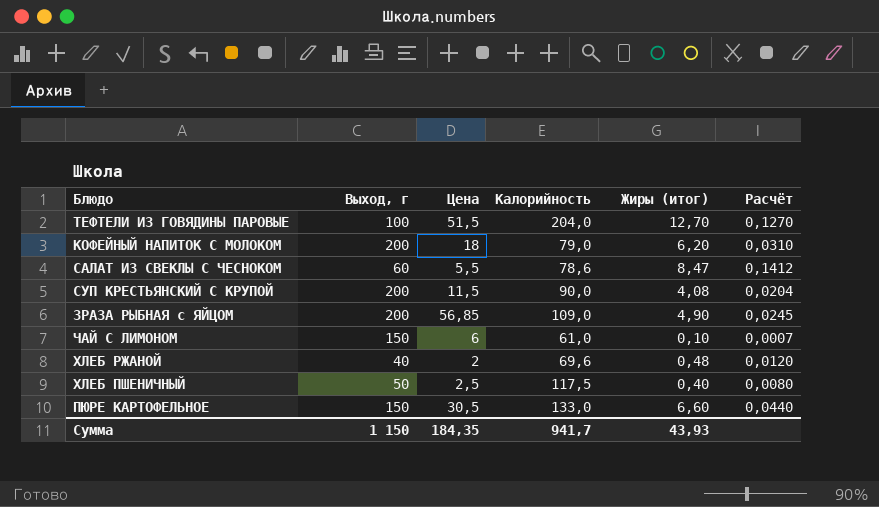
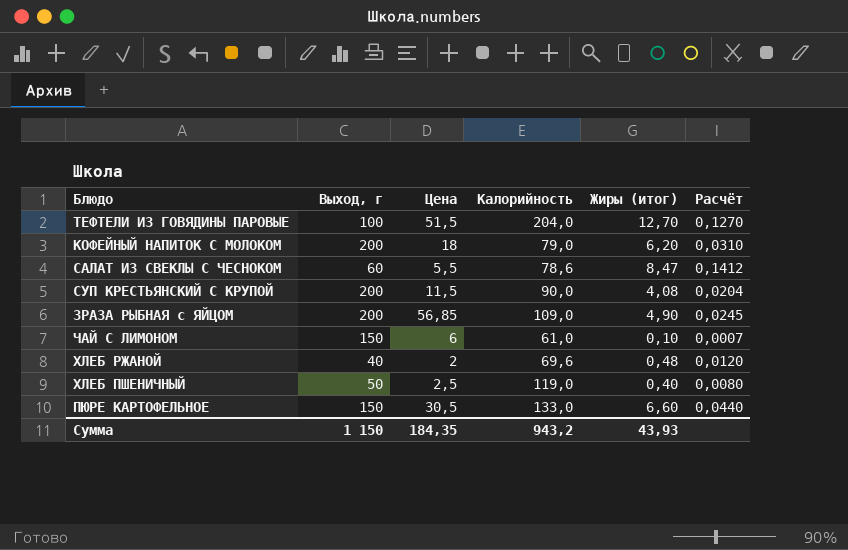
ХЛЕБ ПШЕНИЧНЫЙ | Калорийность: 117,5 -> 119,0
Сумма | Калорийность: 941,7 -> 943,2

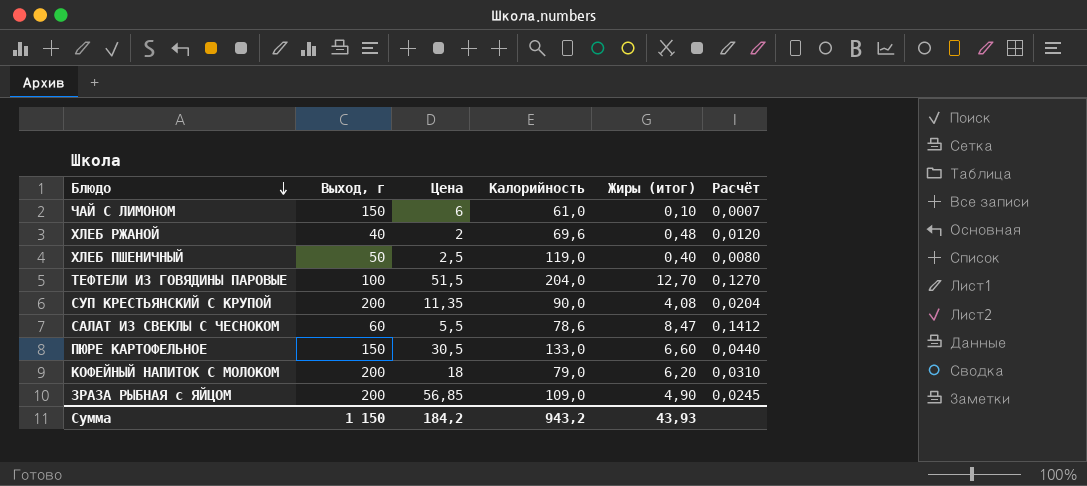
row order: none -> Блюдо descending
СУП КРЕСТЬЯНСКИЙ С КРУПОЙ | Цена: 11,5 -> 11,35
Сумма | Цена: 184,35 -> 184,2

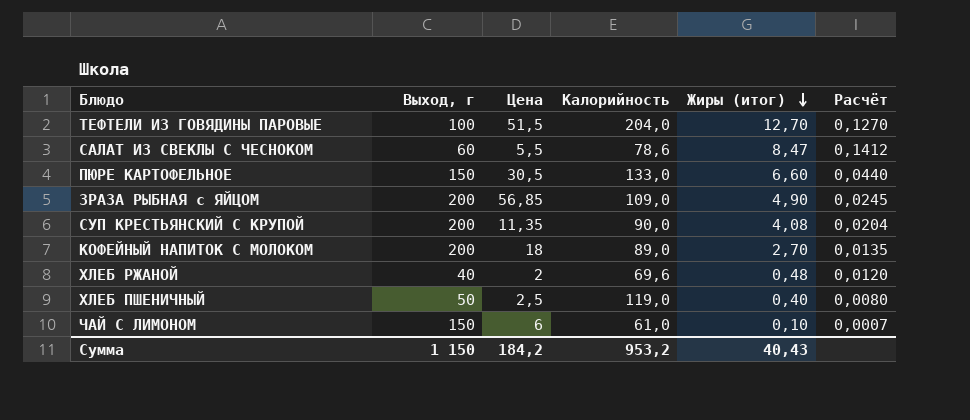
row order: Блюдо descending -> Жиры (итог) descending
КОФЕЙНЫЙ НАПИТОК С МОЛОКОМ | Калорийность: 79,0 -> 89,0
КОФЕЙНЫЙ НАПИТОК С МОЛОКОМ | Жиры (итог): 6,20 -> 2,70
КОФЕЙНЫЙ НАПИТОК С МОЛОКОМ | Расчёт: 0,0310 -> 0,0135
Сумма | Калорийность: 943,2 -> 953,2
Сумма | Жиры (итог): 43,93 -> 40,43

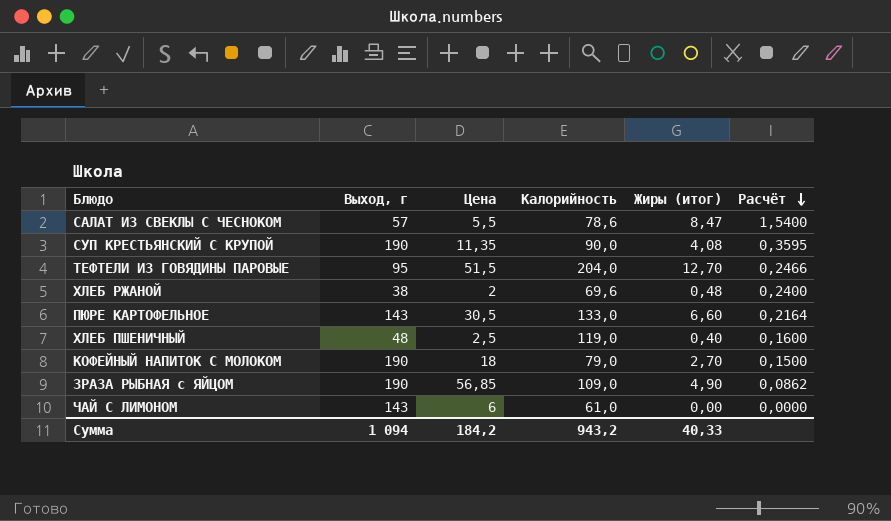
row order: Жиры (итог) descending -> Расчёт descending
column Расчёт | formula: [Жиры (итог)] / [Выход, г] -> [Жиры (итог)] / [Цена]
САЛАТ ИЗ СВЕКЛЫ С ЧЕСНОКОМ | Выход, г: 60 -> 57
СУП КРЕСТЬЯНСКИЙ С КРУПОЙ | Выход, г: 200 -> 190
ТЕФТЕЛИ ИЗ ГОВЯДИНЫ ПАРОВЫЕ | Выход, г: 100 -> 95
ХЛЕБ РЖАНОЙ | Выход, г: 40 -> 38
ПЮРЕ КАРТОФЕЛЬНОЕ | Выход, г: 150 -> 143
ХЛЕБ ПШЕНИЧНЫЙ | Выход, г: 50 -> 48
КОФЕЙНЫЙ НАПИТОК С МОЛОКОМ | Выход, г: 200 -> 190
КОФЕЙНЫЙ НАПИТОК С МОЛОКОМ | Калорийность: 89,0 -> 79,0
ЗРАЗА РЫБНАЯ с ЯЙЦОМ | Выход, г: 200 -> 190
ЧАЙ С ЛИМОНОМ | Выход, г: 150 -> 143
ЧАЙ С ЛИМОНОМ | Жиры (итог): 0,10 -> 0,00
Сумма | Выход, г: 1 150 -> 1 094
Сумма | Калорийность: 953,2 -> 943,2
Сумма | Жиры (итог): 40,43 -> 40,33

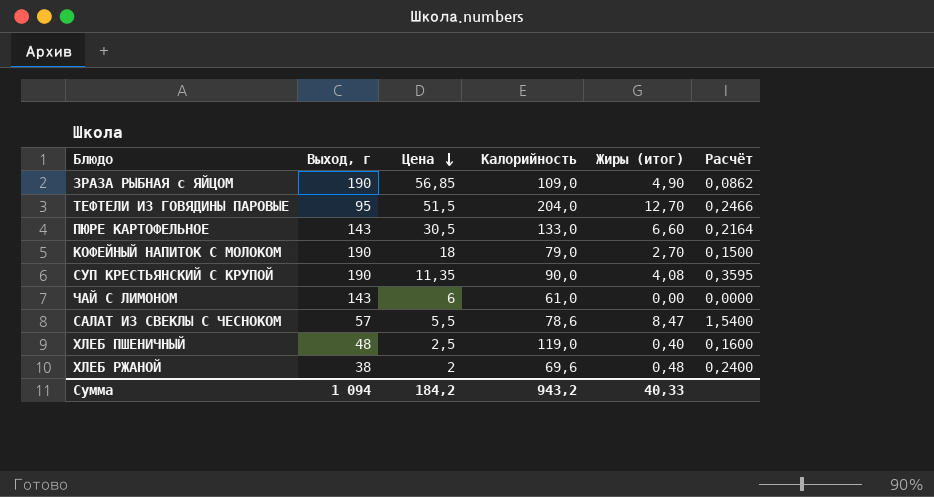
row order: Расчёт descending -> Цена descending

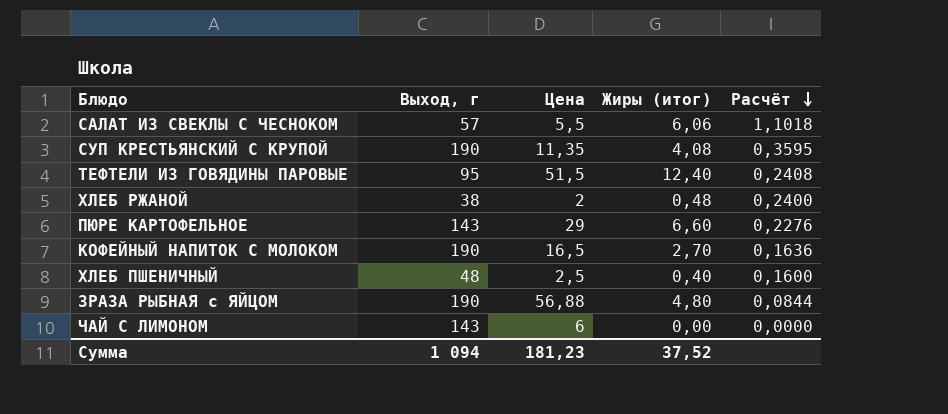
row order: Цена descending -> Расчёт descending
column Калорийность | position: 4 -> none
САЛАТ ИЗ СВЕКЛЫ С ЧЕСНОКОМ | Жиры (итог): 8,47 -> 6,06
САЛАТ ИЗ СВЕКЛЫ С ЧЕСНОКОМ | Расчёт: 1,5400 -> 1,1018
ТЕФТЕЛИ ИЗ ГОВЯДИНЫ ПАРОВЫЕ | Жиры (итог): 12,70 -> 12,40
ТЕФТЕЛИ ИЗ ГОВЯДИНЫ ПАРОВЫЕ | Расчёт: 0,2466 -> 0,2408
ПЮРЕ КАРТОФЕЛЬНОЕ | Цена: 30,5 -> 29
ПЮРЕ КАРТОФЕЛЬНОЕ | Расчёт: 0,2164 -> 0,2276
КОФЕЙНЫЙ НАПИТОК С МОЛОКОМ | Цена: 18 -> 16,5
КОФЕЙНЫЙ НАПИТОК С МОЛОКОМ | Расчёт: 0,1500 -> 0,1636
ЗРАЗА РЫБНАЯ с ЯЙЦОМ | Цена: 56,85 -> 56,88
ЗРАЗА РЫБНАЯ с ЯЙЦОМ | Жиры (итог): 4,90 -> 4,80
ЗРАЗА РЫБНАЯ с ЯЙЦОМ | Расчёт: 0,0862 -> 0,0844
Сумма | Цена: 184,2 -> 181,23
Сумма | Жиры (итог): 40,33 -> 37,52

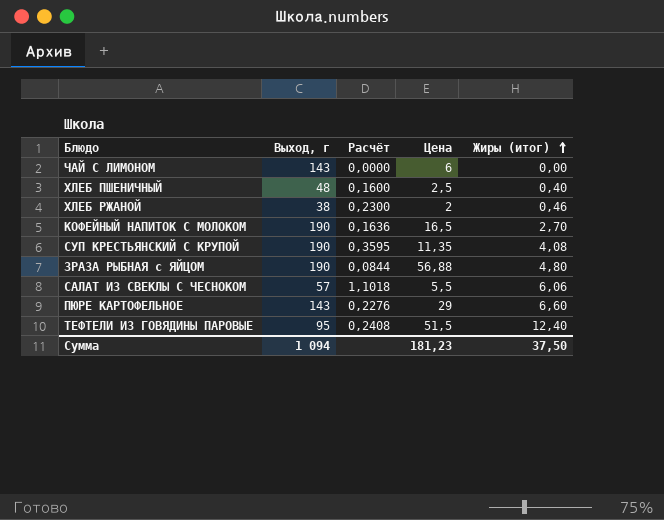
row order: Расчёт descending -> Жиры (итог) ascending
column Расчёт | position: 5 -> 3
ХЛЕБ РЖАНОЙ | Расчёт: 0,2400 -> 0,2300
ХЛЕБ РЖАНОЙ | Жиры (итог): 0,48 -> 0,46
Сумма | Жиры (итог): 37,52 -> 37,50

